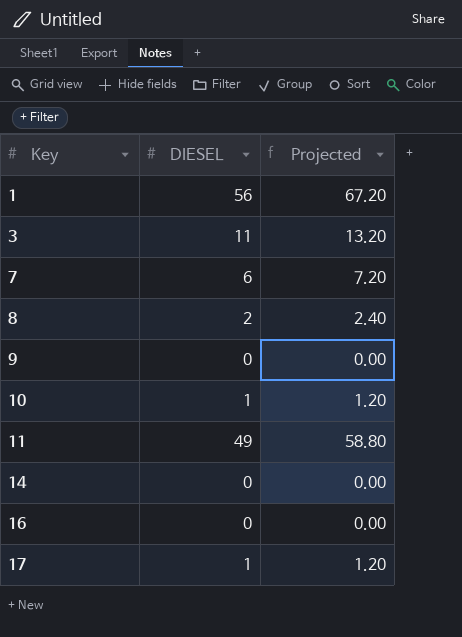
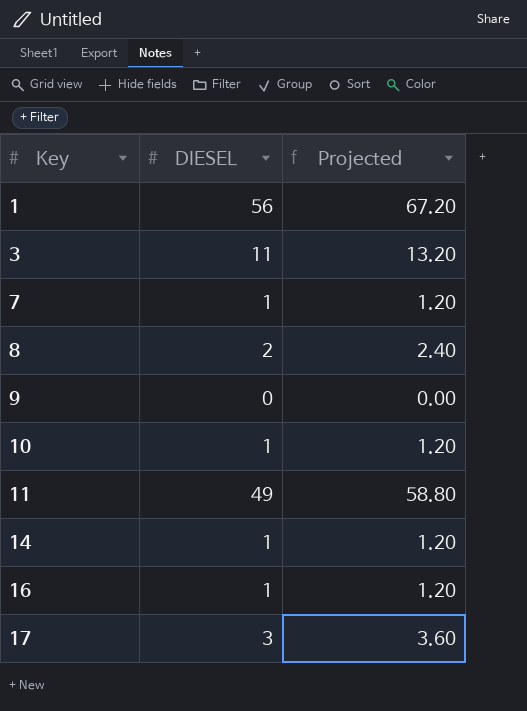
7 | DIESEL: 6 -> 1
7 | Projected: 7.20 -> 1.20
14 | DIESEL: 0 -> 1
14 | Projected: 0.00 -> 1.20
16 | DIESEL: 0 -> 1
16 | Projected: 0.00 -> 1.20
17 | DIESEL: 1 -> 3
17 | Projected: 1.20 -> 3.60

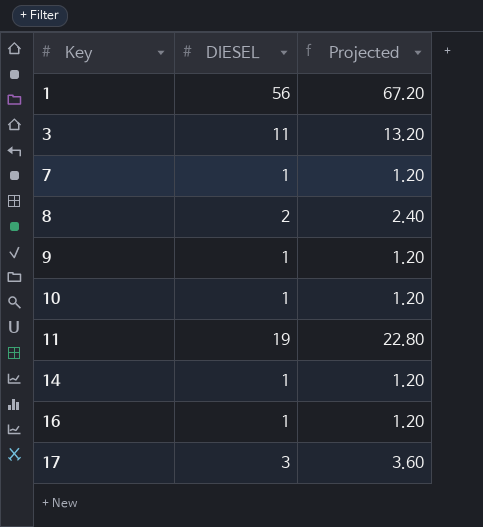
9 | DIESEL: 0 -> 1
9 | Projected: 0.00 -> 1.20
11 | DIESEL: 49 -> 19
11 | Projected: 58.80 -> 22.80

